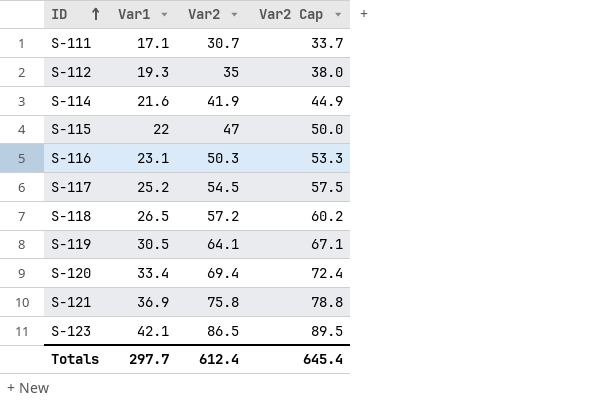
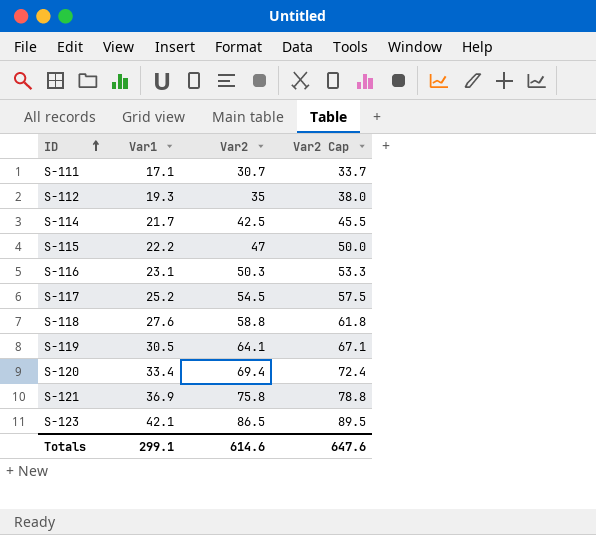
S-114 | Var1: 21.6 -> 21.7
S-114 | Var2: 41.9 -> 42.5
S-114 | Var2 Cap: 44.9 -> 45.5
S-115 | Var1: 22 -> 22.2
S-118 | Var1: 26.5 -> 27.6
S-118 | Var2: 57.2 -> 58.8
S-118 | Var2 Cap: 60.2 -> 61.8
Totals | Var1: 297.7 -> 299.1
Totals | Var2: 612.4 -> 614.6
Totals | Var2 Cap: 645.4 -> 647.6

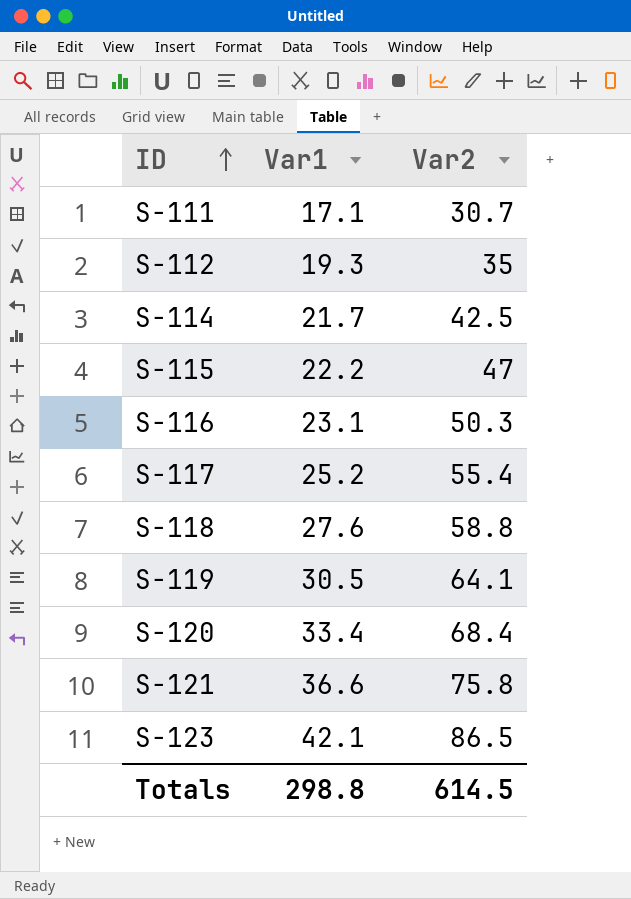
column Var2 Cap | formula: [Var2] + 3 -> none
S-117 | Var2: 54.5 -> 55.4
S-120 | Var2: 69.4 -> 68.4
S-121 | Var1: 36.9 -> 36.6
Totals | Var1: 299.1 -> 298.8
Totals | Var2: 614.6 -> 614.5

